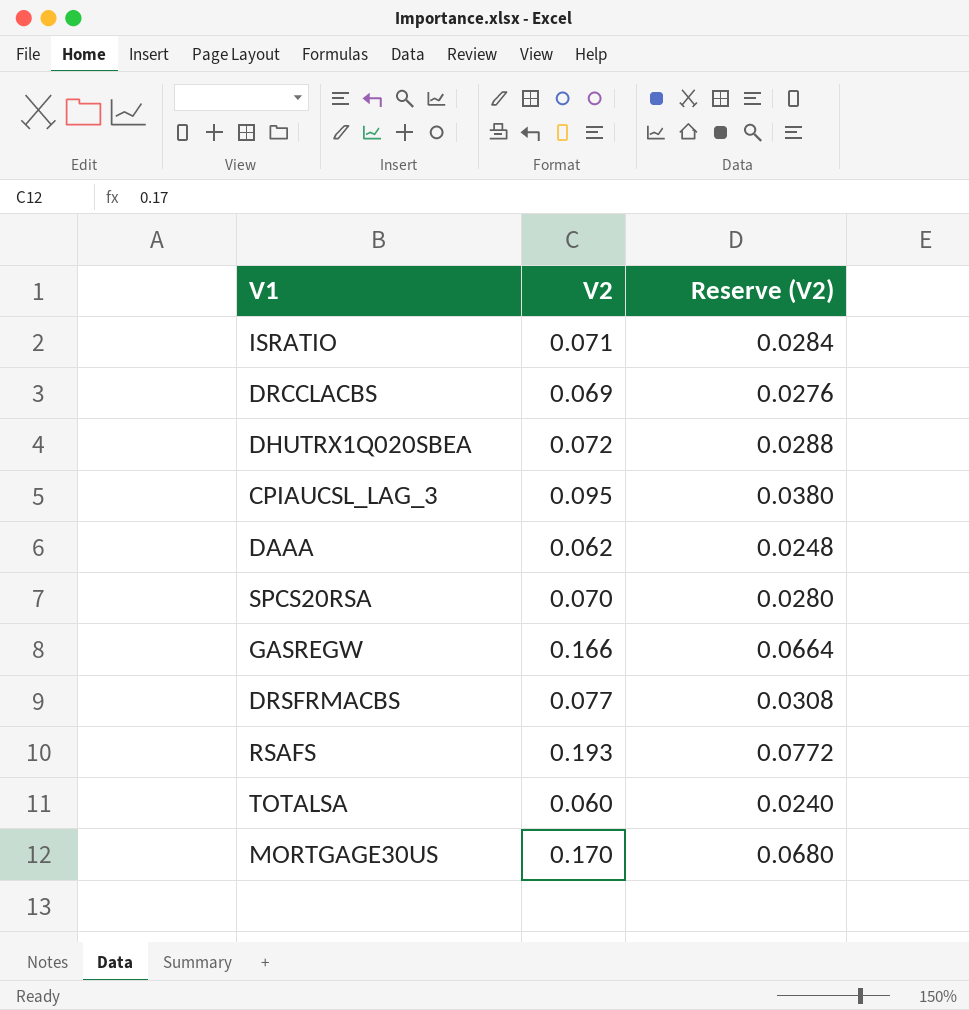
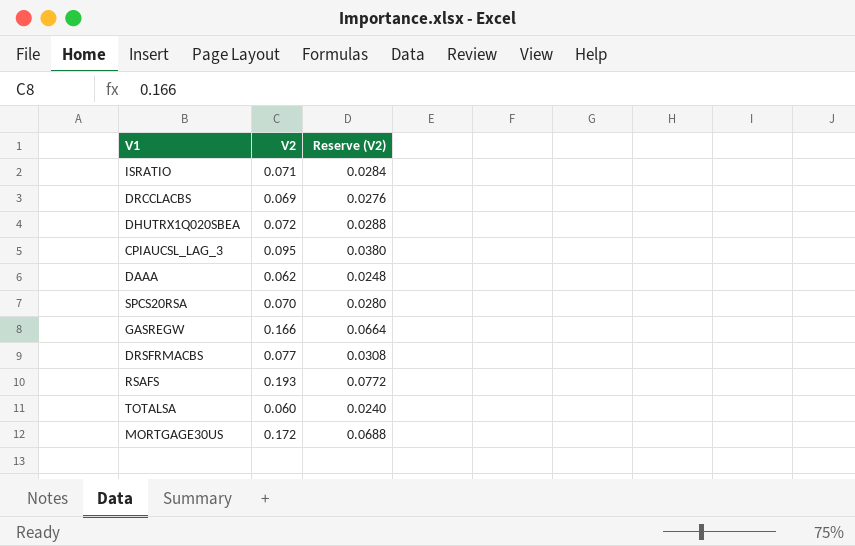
MORTGAGE30US | V2: 0.170 -> 0.172
MORTGAGE30US | Reserve (V2): 0.0680 -> 0.0688

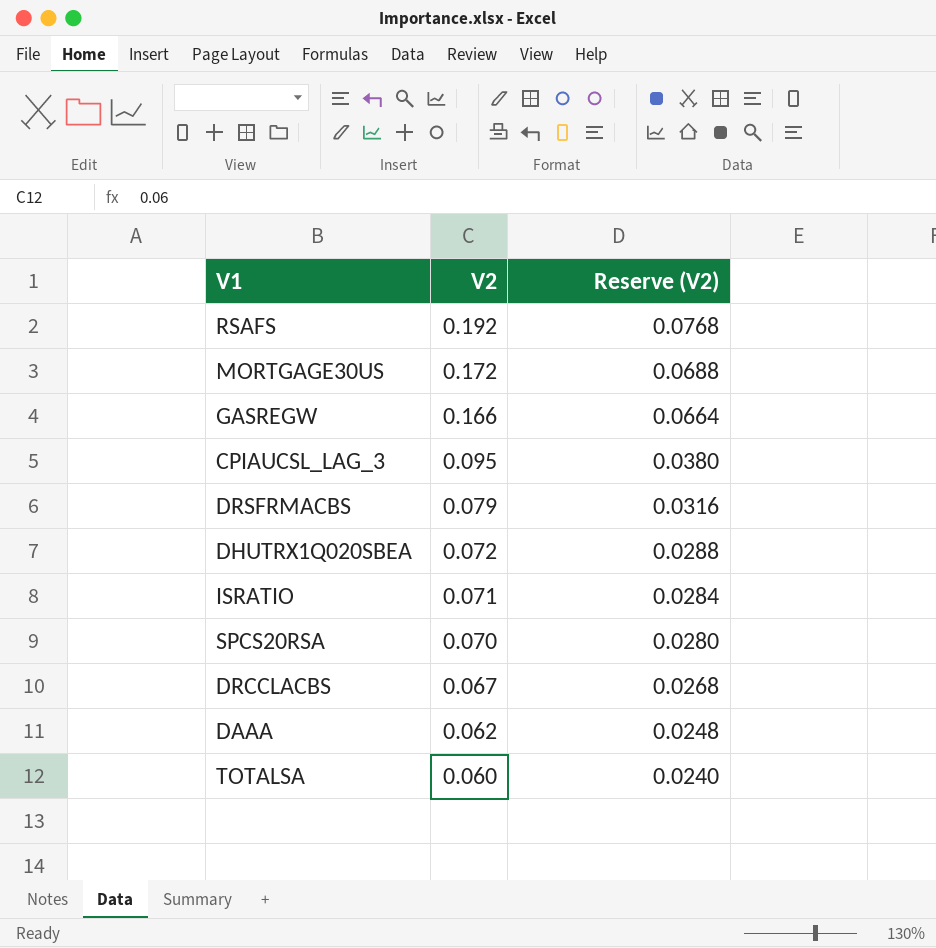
row order: none -> V2 descending
RSAFS | V2: 0.193 -> 0.192
RSAFS | Reserve (V2): 0.0772 -> 0.0768
DRSFRMACBS | V2: 0.077 -> 0.079
DRSFRMACBS | Reserve (V2): 0.0308 -> 0.0316
DRCCLACBS | V2: 0.069 -> 0.067
DRCCLACBS | Reserve (V2): 0.0276 -> 0.0268

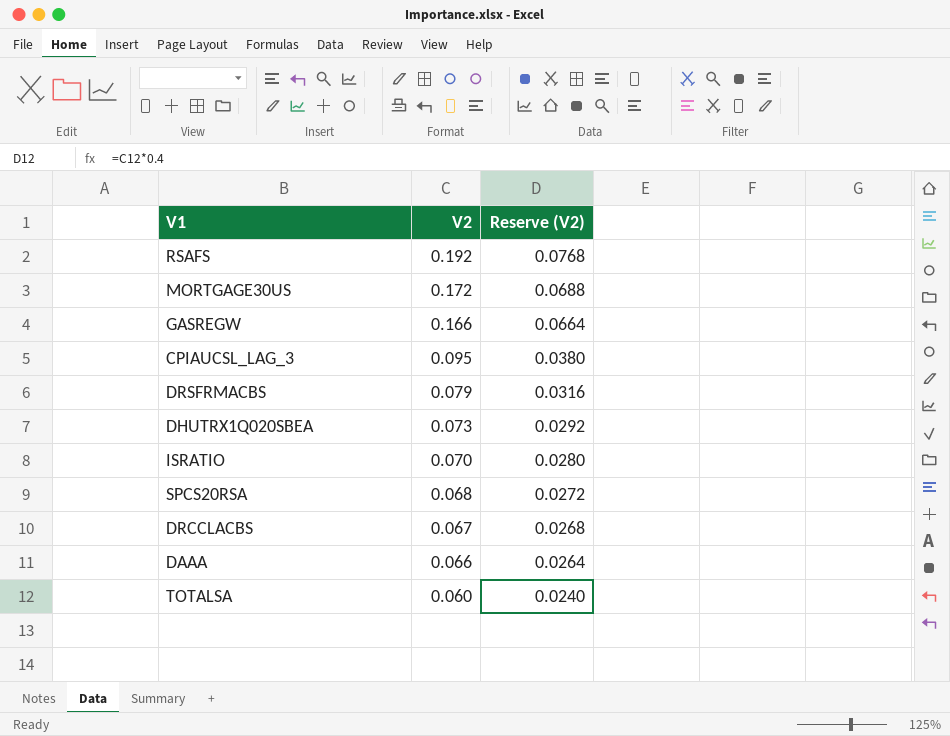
DHUTRX1Q020SBEA | V2: 0.072 -> 0.073
DHUTRX1Q020SBEA | Reserve (V2): 0.0288 -> 0.0292
ISRATIO | V2: 0.071 -> 0.070
ISRATIO | Reserve (V2): 0.0284 -> 0.0280
SPCS20RSA | V2: 0.070 -> 0.068
SPCS20RSA | Reserve (V2): 0.0280 -> 0.0272
DAAA | V2: 0.062 -> 0.066
DAAA | Reserve (V2): 0.0248 -> 0.0264

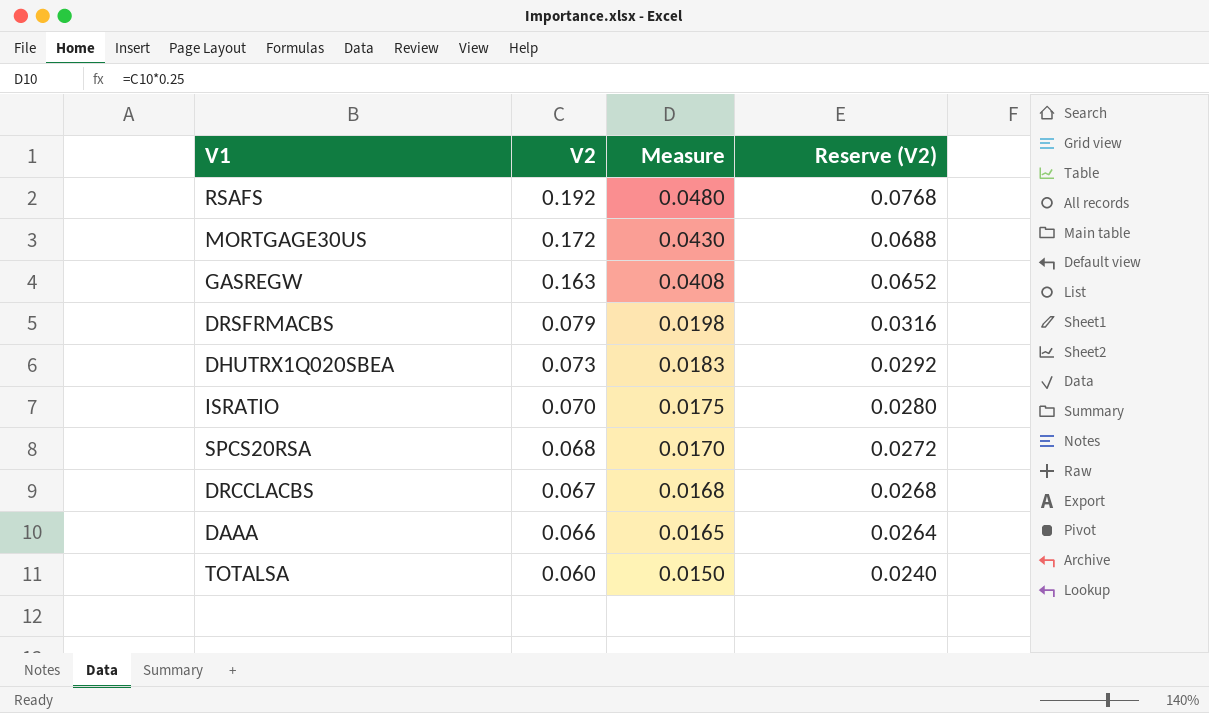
column Measure | formula: none -> [V2] * 0.25
row CPIAUCSL_LAG_3: 0.095 | 0.0380 -> none
GASREGW | V2: 0.166 -> 0.163
GASREGW | Reserve (V2): 0.0664 -> 0.0652

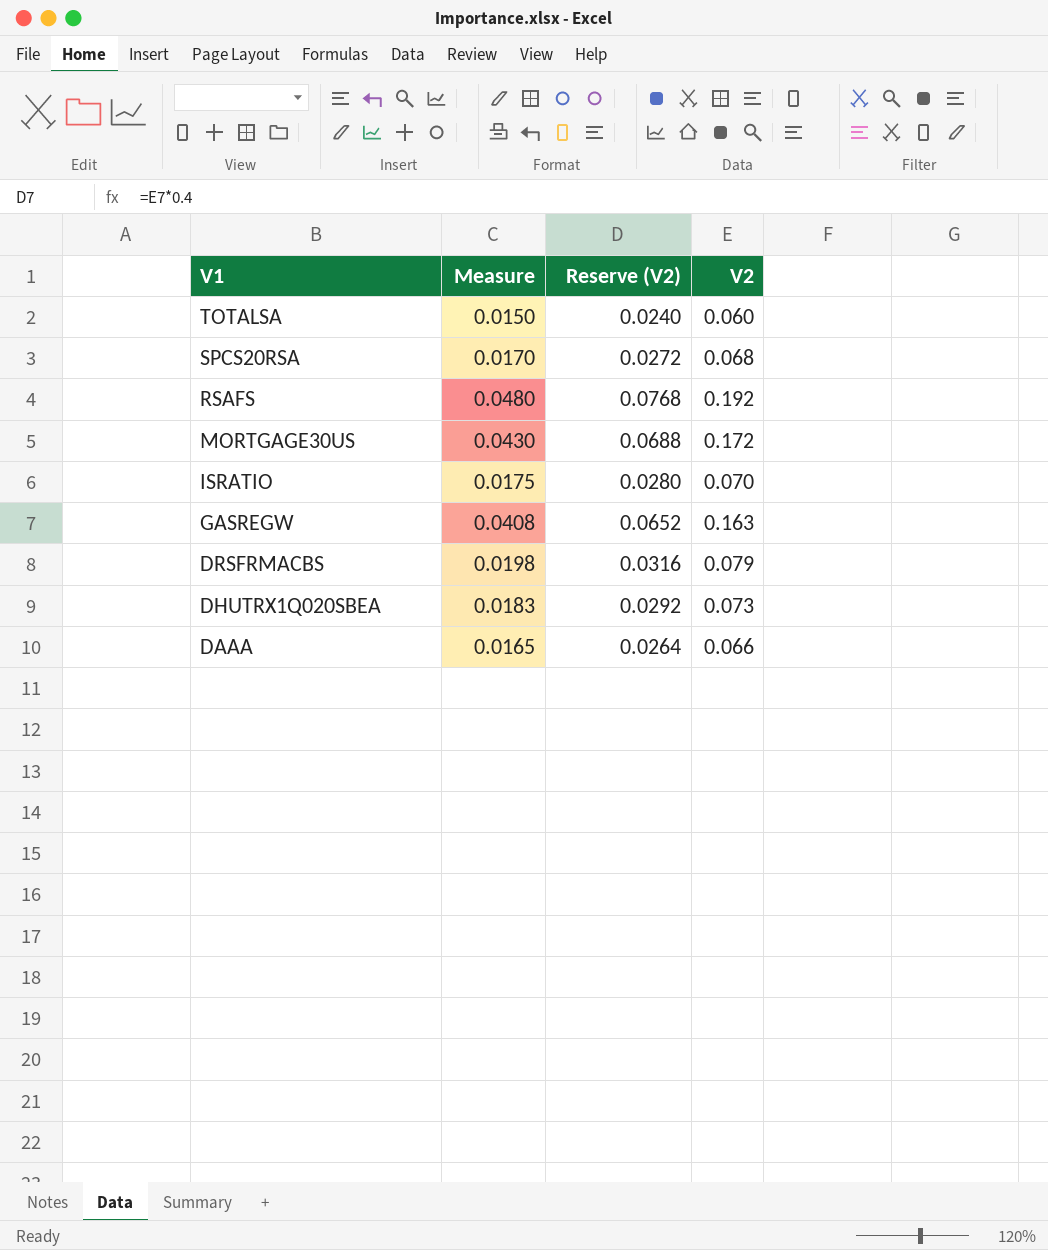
row order: V2 descending -> V1 descending
column V2 | position: 2 -> 4
row DRCCLACBS: 0.067 | 0.0168 | 0.0268 -> none

